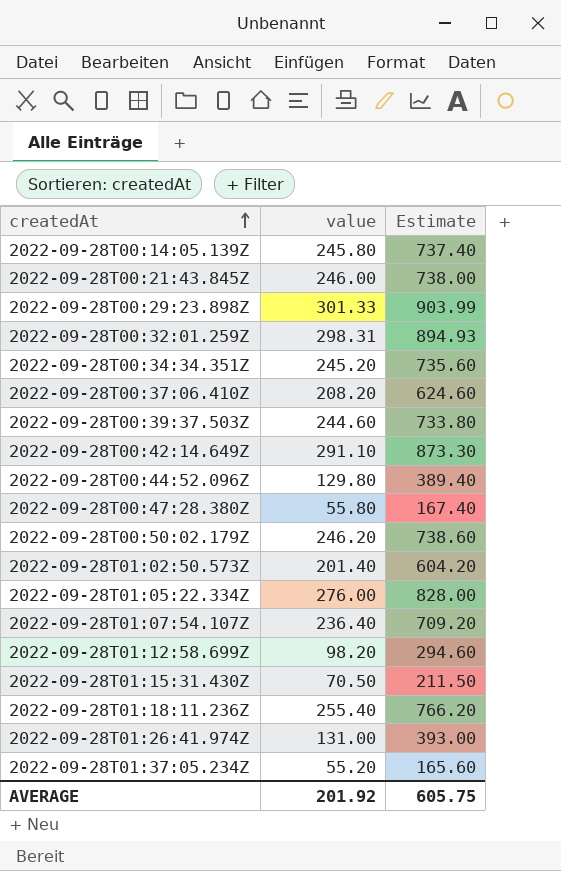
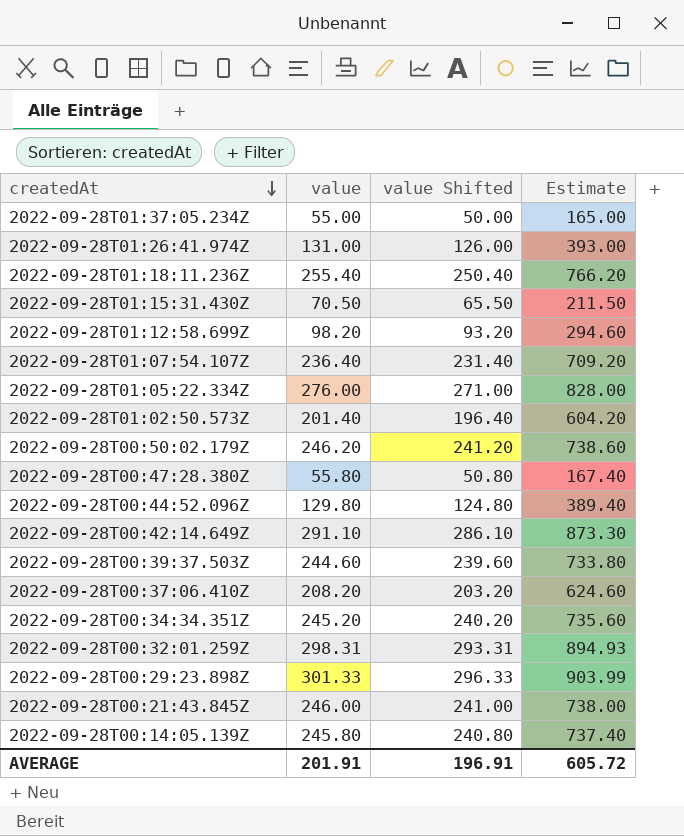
row order: createdAt ascending -> createdAt descending
column value Shifted | formula: none -> [value] - 5
2022-09-28T01:37:05.234Z | value: 55.20 -> 55.00
2022-09-28T01:37:05.234Z | Estimate: 165.60 -> 165.00
AVERAGE | value: 201.92 -> 201.91
AVERAGE | Estimate: 605.75 -> 605.72

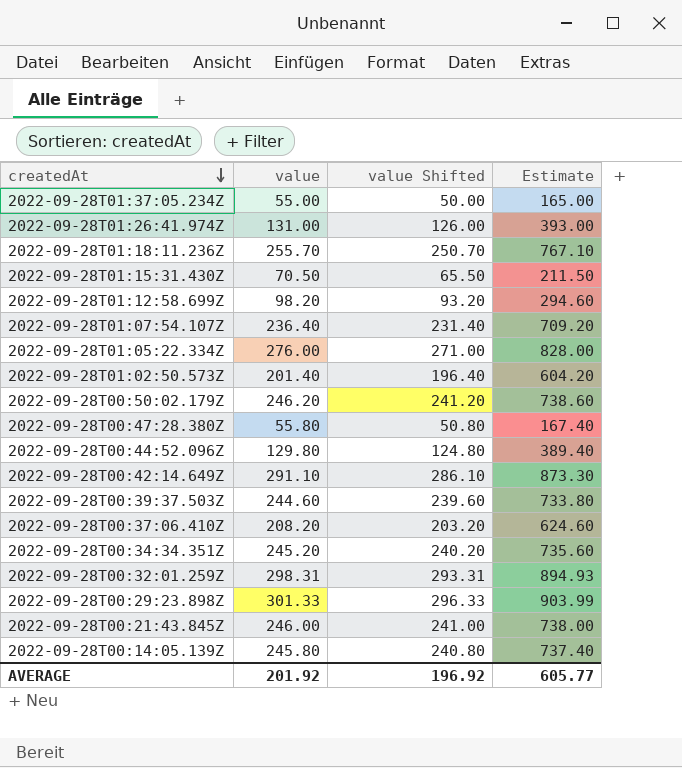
2022-09-28T01:18:11.236Z | value: 255.40 -> 255.70
2022-09-28T01:18:11.236Z | value Shifted: 250.40 -> 250.70
2022-09-28T01:18:11.236Z | Estimate: 766.20 -> 767.10
AVERAGE | value: 201.91 -> 201.92
AVERAGE | value Shifted: 196.91 -> 196.92
AVERAGE | Estimate: 605.72 -> 605.77

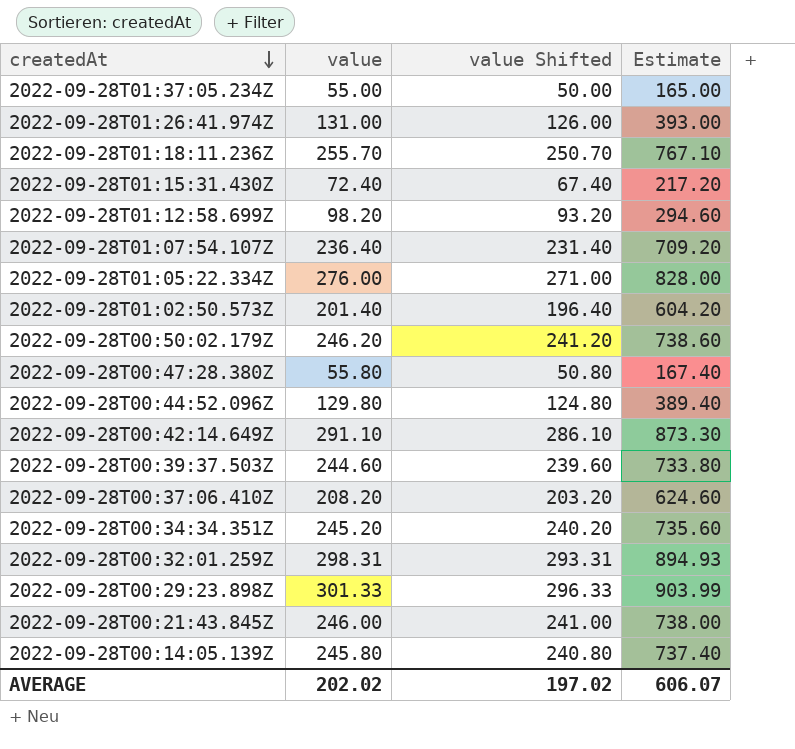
2022-09-28T01:15:31.430Z | value: 70.50 -> 72.40
2022-09-28T01:15:31.430Z | value Shifted: 65.50 -> 67.40
2022-09-28T01:15:31.430Z | Estimate: 211.50 -> 217.20
AVERAGE | value: 201.92 -> 202.02
AVERAGE | value Shifted: 196.92 -> 197.02
AVERAGE | Estimate: 605.77 -> 606.07

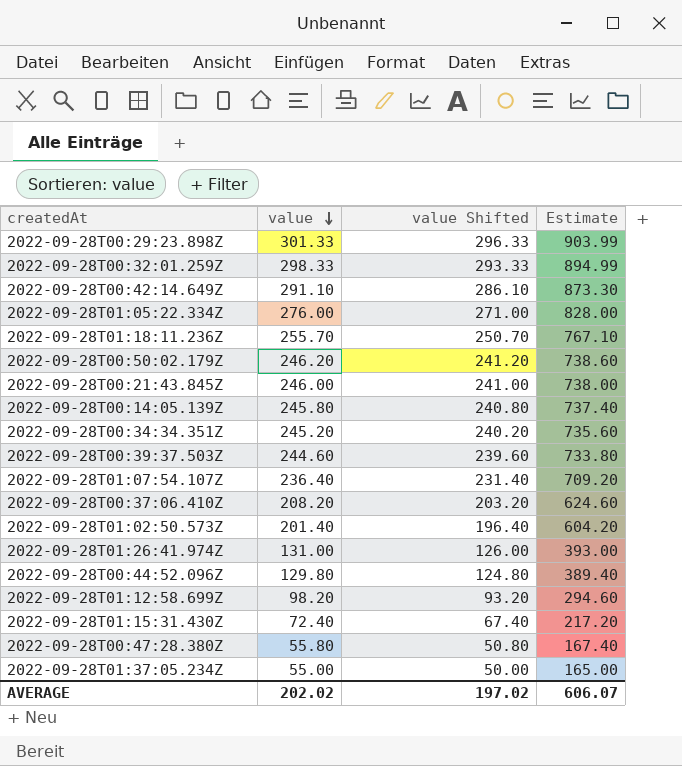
row order: createdAt descending -> value descending
2022-09-28T00:32:01.259Z | value: 298.31 -> 298.33
2022-09-28T00:32:01.259Z | value Shifted: 293.31 -> 293.33
2022-09-28T00:32:01.259Z | Estimate: 894.93 -> 894.99

